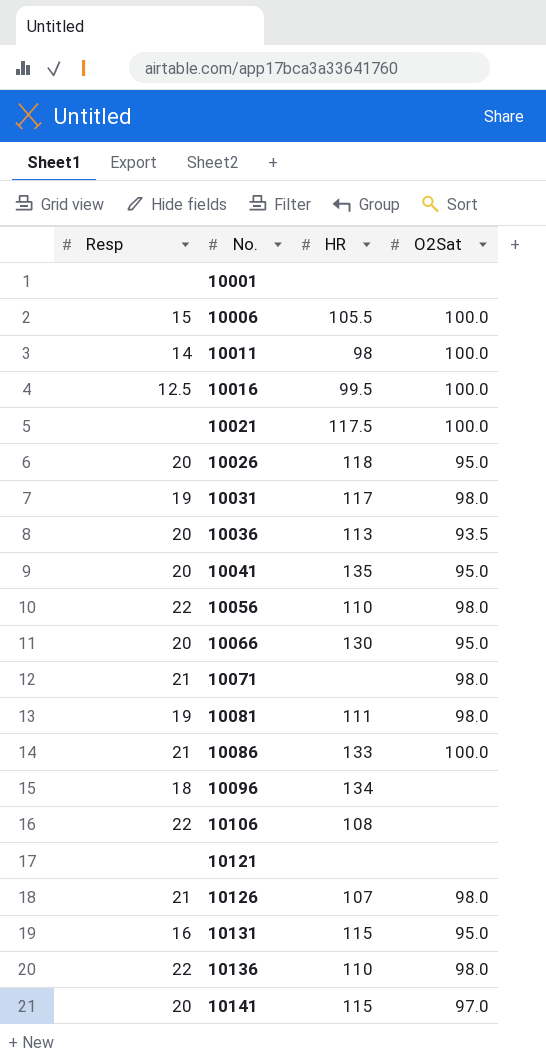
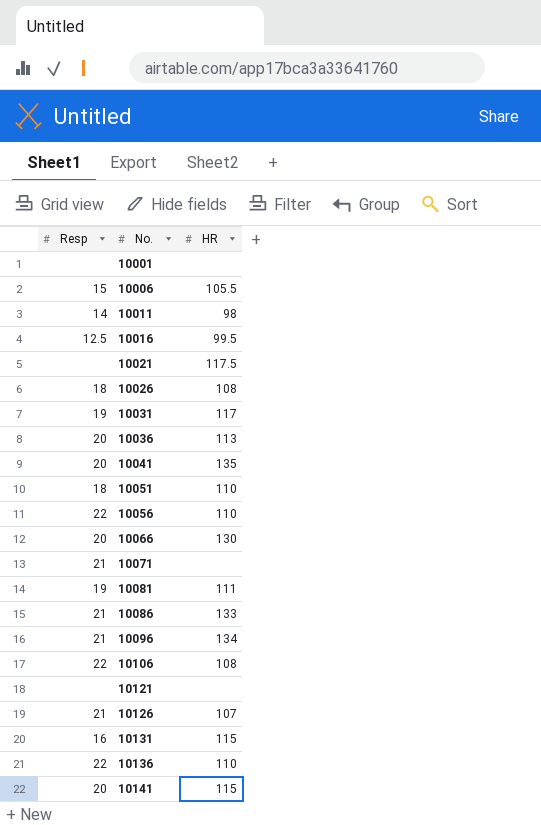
column O2Sat | position: 4 -> none
10026 | Resp: 20 -> 18
10026 | HR: 118 -> 108
row 10051: none -> 18 | 110
10096 | Resp: 18 -> 21

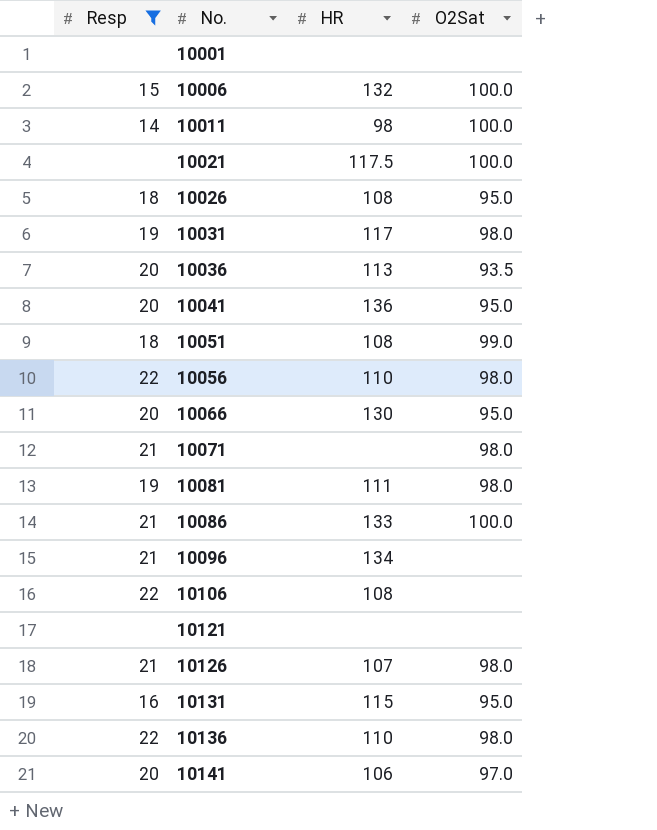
filter: none -> Resp != 12.5
column O2Sat | position: none -> 4
10006 | HR: 105.5 -> 132
10041 | HR: 135 -> 136
10051 | HR: 110 -> 108
10141 | HR: 115 -> 106

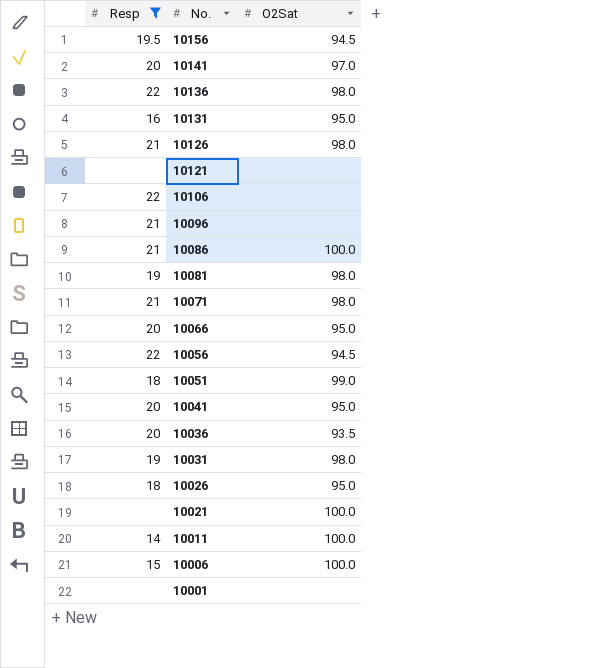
row order: No. ascending -> No. descending
column HR | position: 3 -> none
row 10156: none -> 19.5 | 94.5
10056 | O2Sat: 98.0 -> 94.5

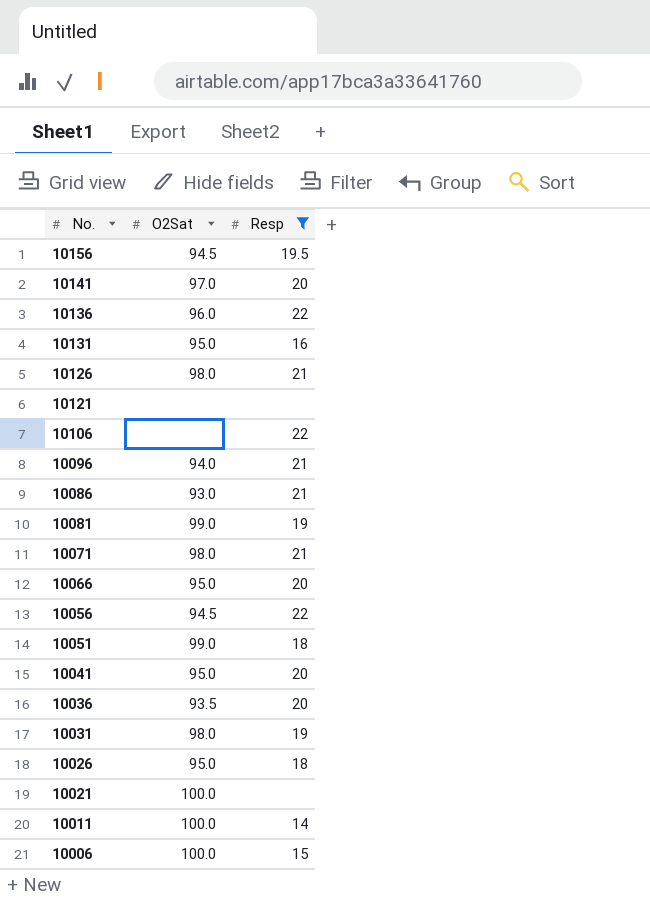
column Resp | position: 1 -> 3
row 10001: none | none -> none
10136 | O2Sat: 98.0 -> 96.0
10096 | O2Sat: none -> 94.0
10086 | O2Sat: 100.0 -> 93.0
10081 | O2Sat: 98.0 -> 99.0

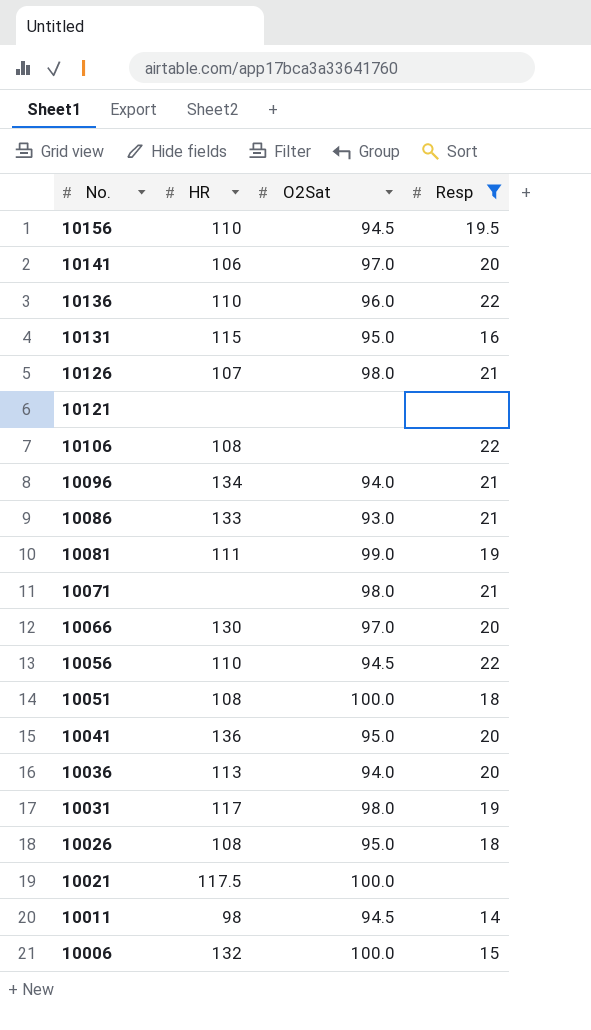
column HR | position: none -> 2
10066 | O2Sat: 95.0 -> 97.0
10051 | O2Sat: 99.0 -> 100.0
10036 | O2Sat: 93.5 -> 94.0
10011 | O2Sat: 100.0 -> 94.5

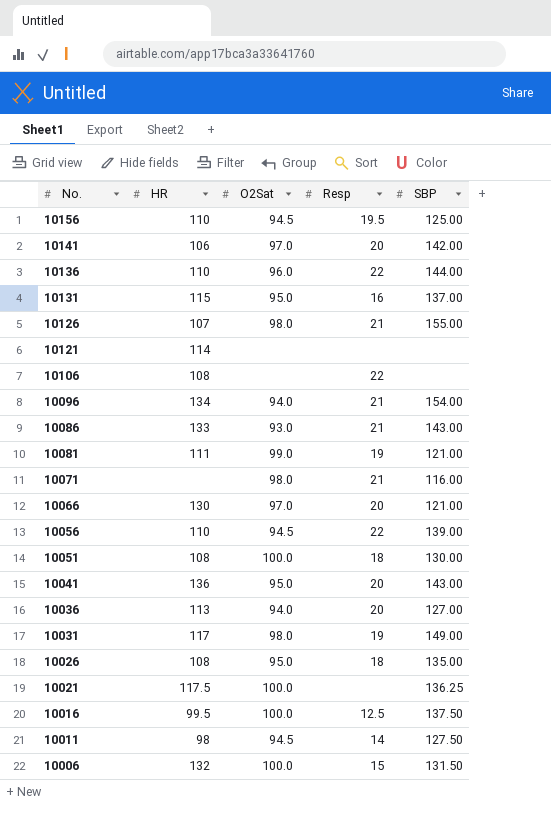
filter: Resp != 12.5 -> none
column SBP | position: none -> 5
10121 | HR: none -> 114

